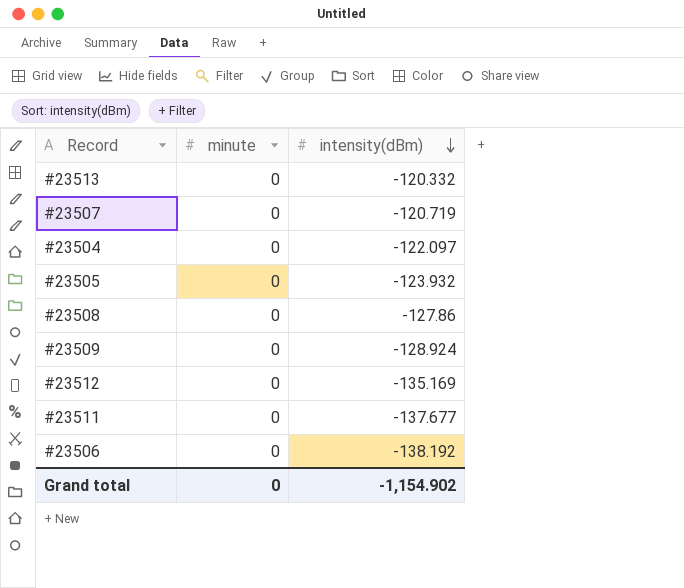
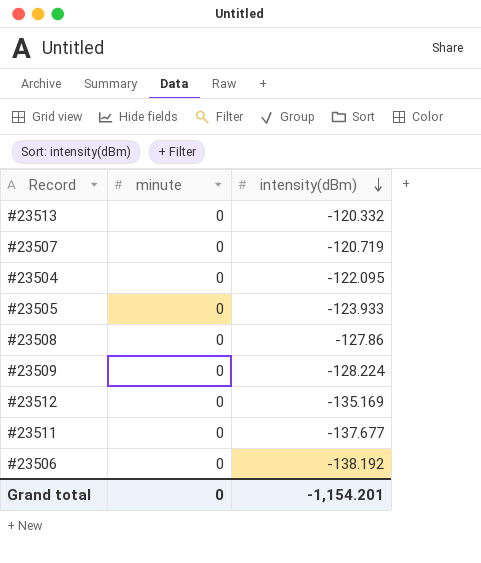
#23504 | intensity(dBm): -122.097 -> -122.095
#23505 | intensity(dBm): -123.932 -> -123.933
#23509 | intensity(dBm): -128.924 -> -128.224
Grand total | intensity(dBm): -1,154.902 -> -1,154.201

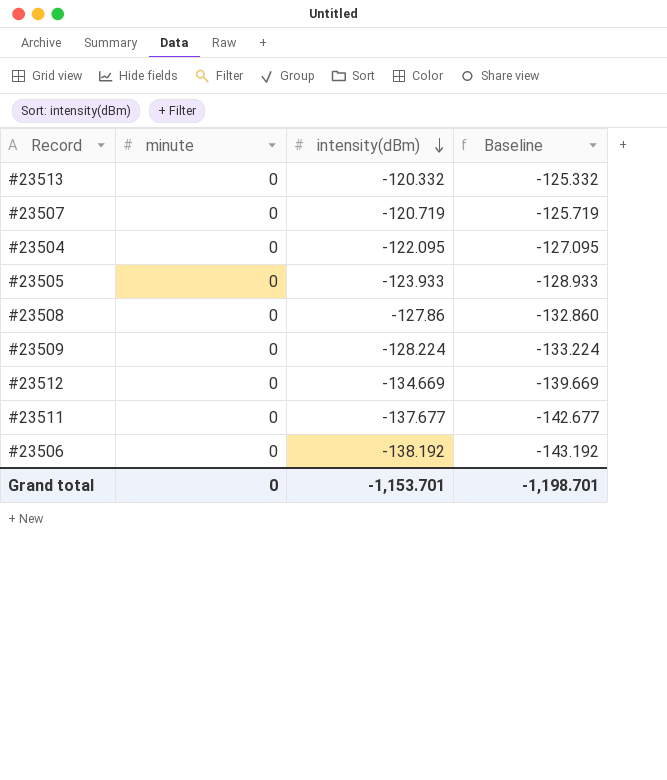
column Baseline | formula: none -> [intensity(dBm)] - 5
#23512 | intensity(dBm): -135.169 -> -134.669
Grand total | intensity(dBm): -1,154.201 -> -1,153.701

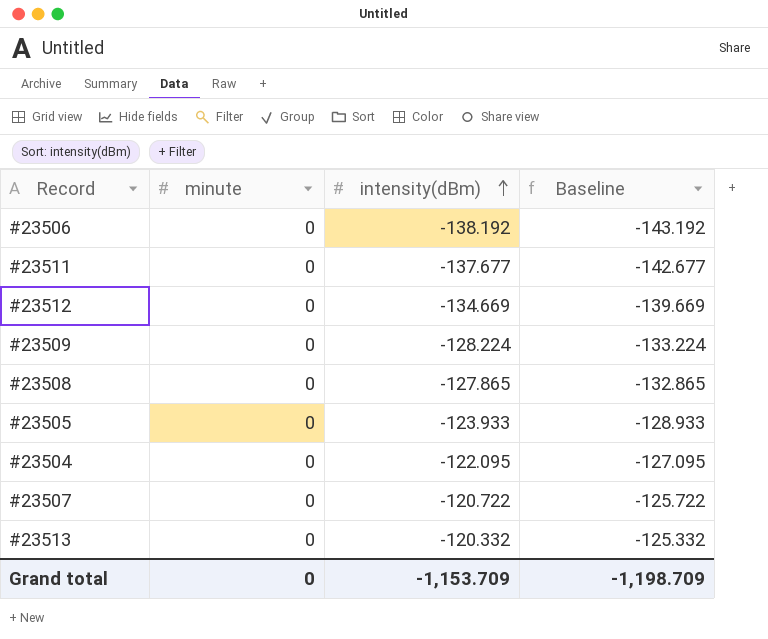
row order: intensity(dBm) descending -> intensity(dBm) ascending
#23508 | intensity(dBm): -127.86 -> -127.865
#23508 | Baseline: -132.860 -> -132.865
#23507 | intensity(dBm): -120.719 -> -120.722
#23507 | Baseline: -125.719 -> -125.722
Grand total | intensity(dBm): -1,153.701 -> -1,153.709
Grand total | Baseline: -1,198.701 -> -1,198.709

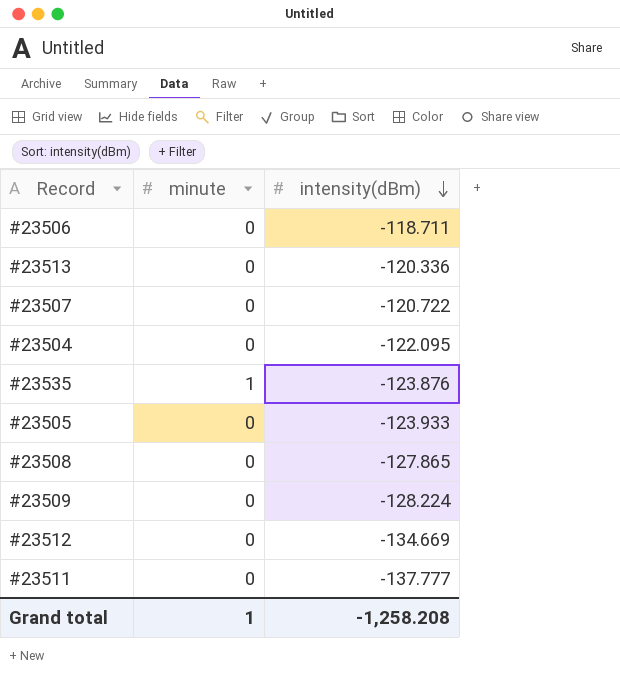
row order: intensity(dBm) ascending -> intensity(dBm) descending
column Baseline | formula: [intensity(dBm)] - 5 -> none
#23506 | intensity(dBm): -138.192 -> -118.711
#23513 | intensity(dBm): -120.332 -> -120.336
row #23535: none -> 1 | -123.876
#23511 | intensity(dBm): -137.677 -> -137.777
Grand total | minute: 0 -> 1
Grand total | intensity(dBm): -1,153.709 -> -1,258.208

